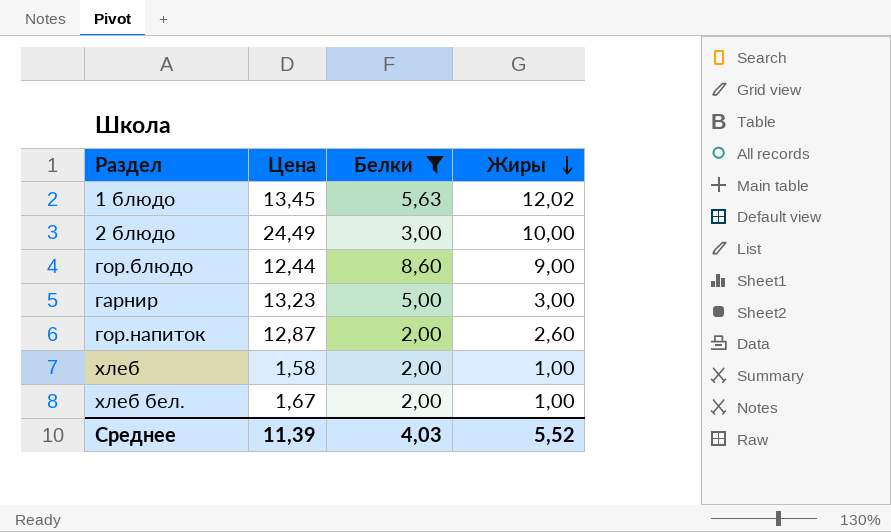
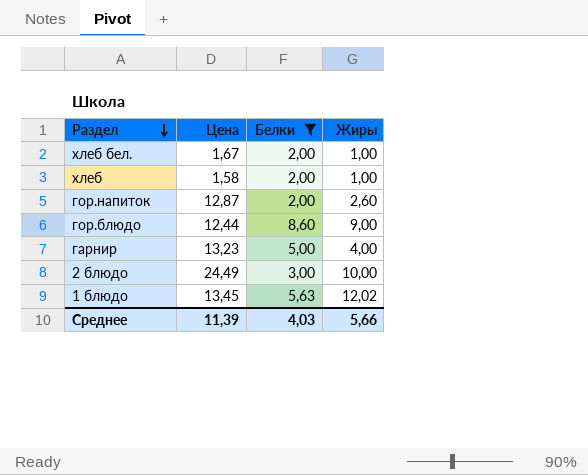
row order: Жиры descending -> Раздел descending
гарнир | Жиры: 3,00 -> 4,00
Среднее | Жиры: 5,52 -> 5,66

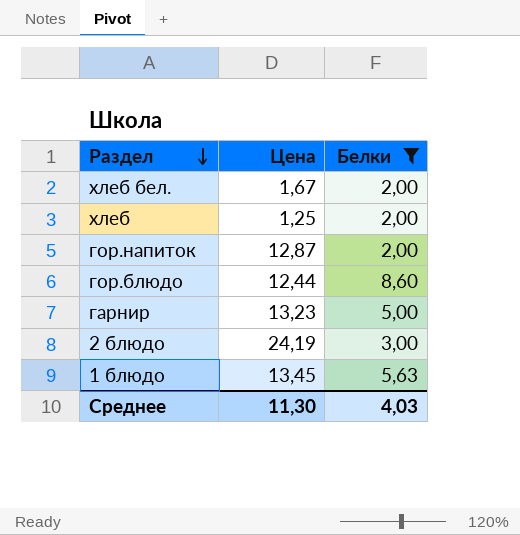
column Жиры | position: 4 -> none
хлеб | Цена: 1,58 -> 1,25
2 блюдо | Цена: 24,49 -> 24,19
Среднее | Цена: 11,39 -> 11,30

